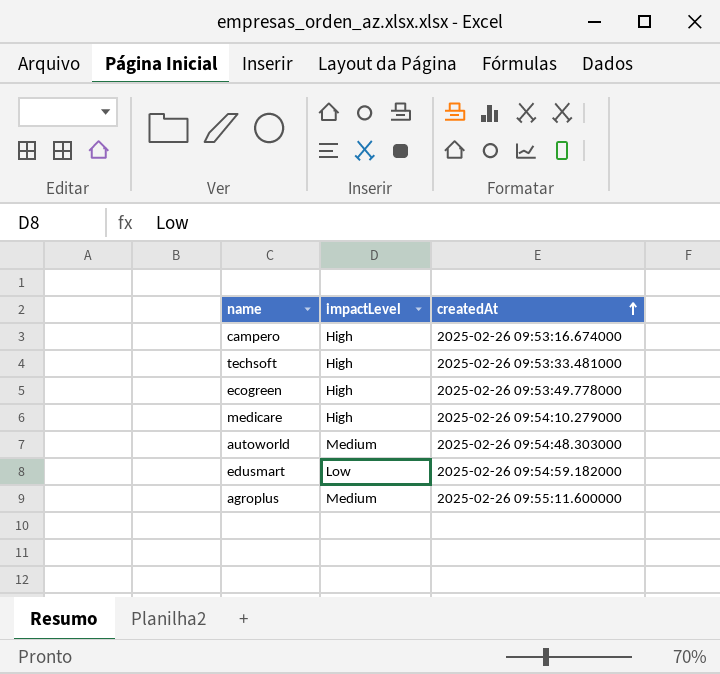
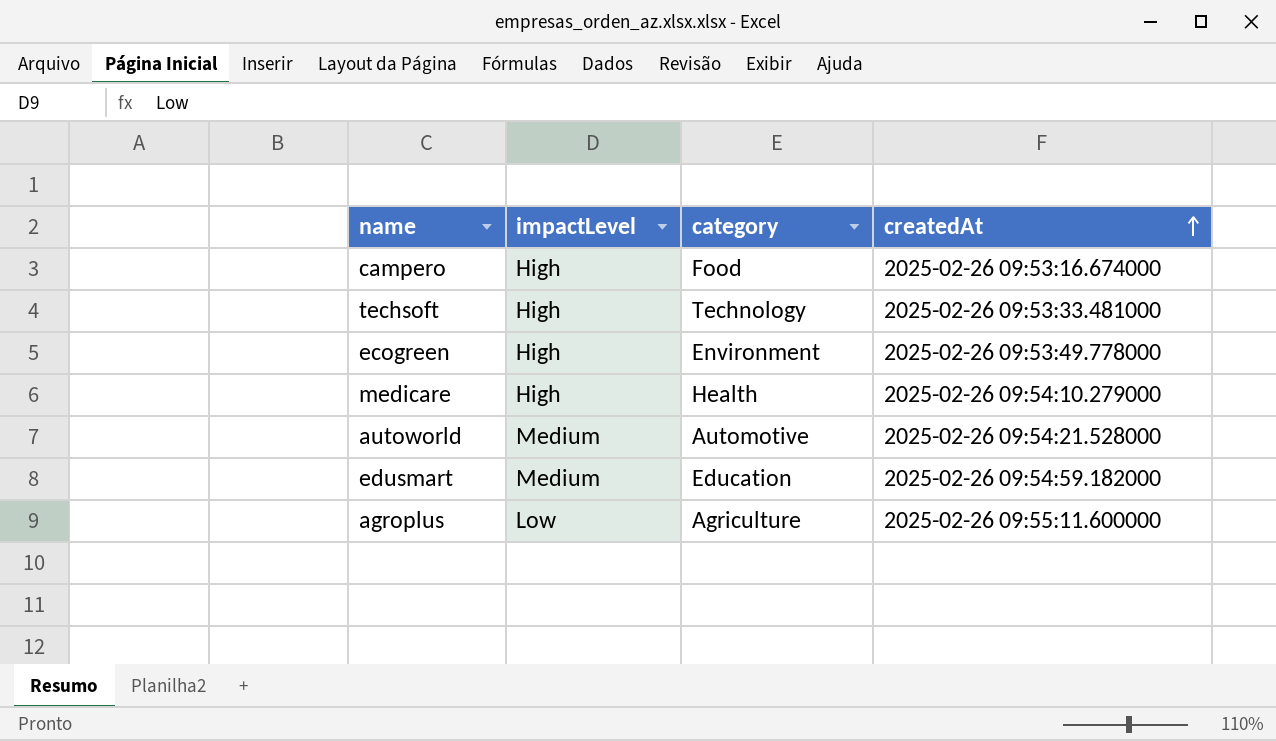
column category | position: none -> 3
autoworld | createdAt: 2025-02-26 09:54:48.303000 -> 2025-02-26 09:54:21.528000
edusmart | impactLevel: Low -> Medium
agroplus | impactLevel: Medium -> Low

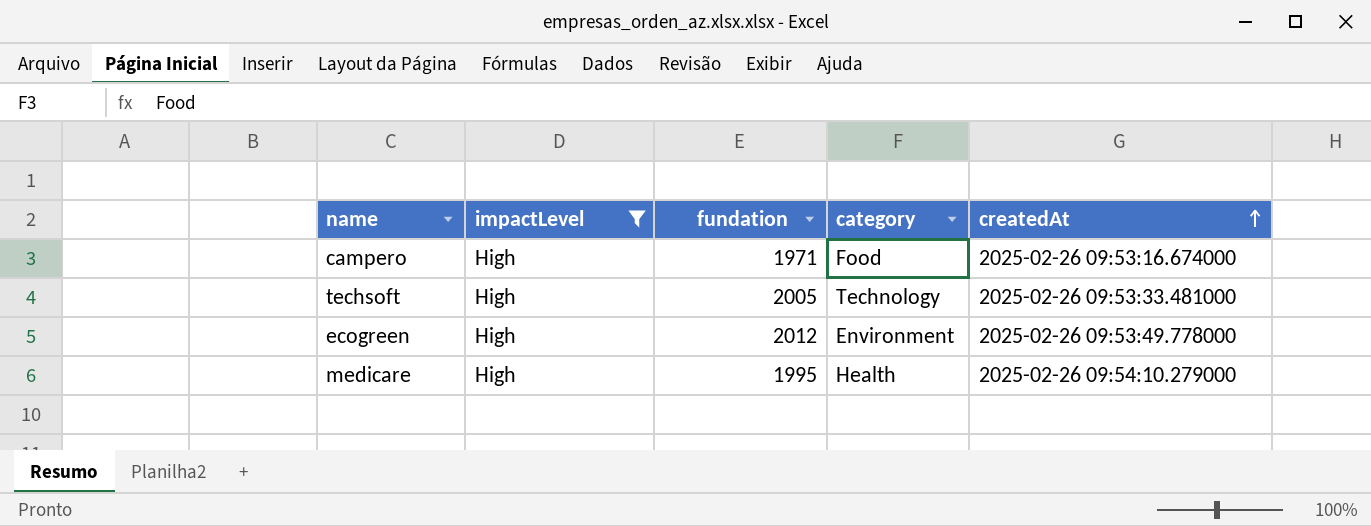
filter: none -> impactLevel = High
column fundation | position: none -> 3

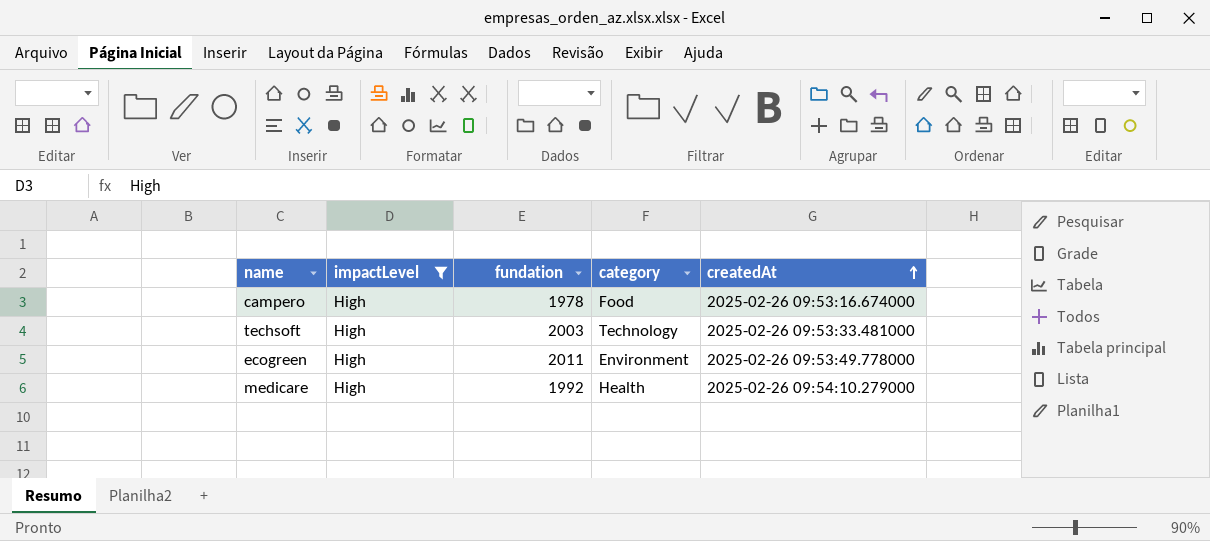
campero | fundation: 1971 -> 1978
techsoft | fundation: 2005 -> 2003
ecogreen | fundation: 2012 -> 2011
medicare | fundation: 1995 -> 1992

